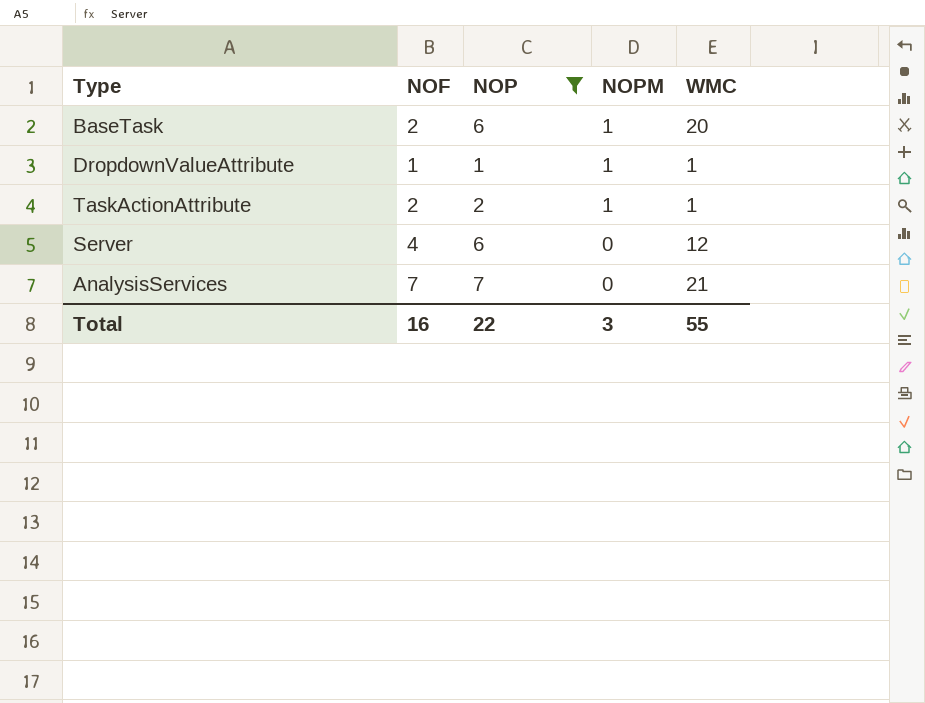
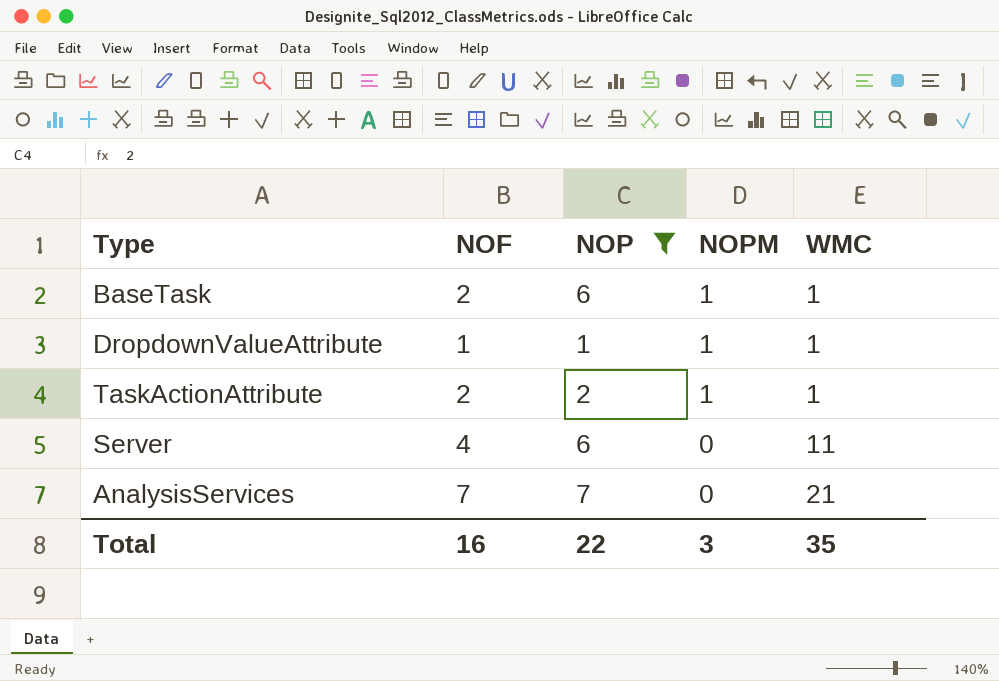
BaseTask | WMC: 20 -> 1
Server | WMC: 12 -> 11
Total | WMC: 55 -> 35

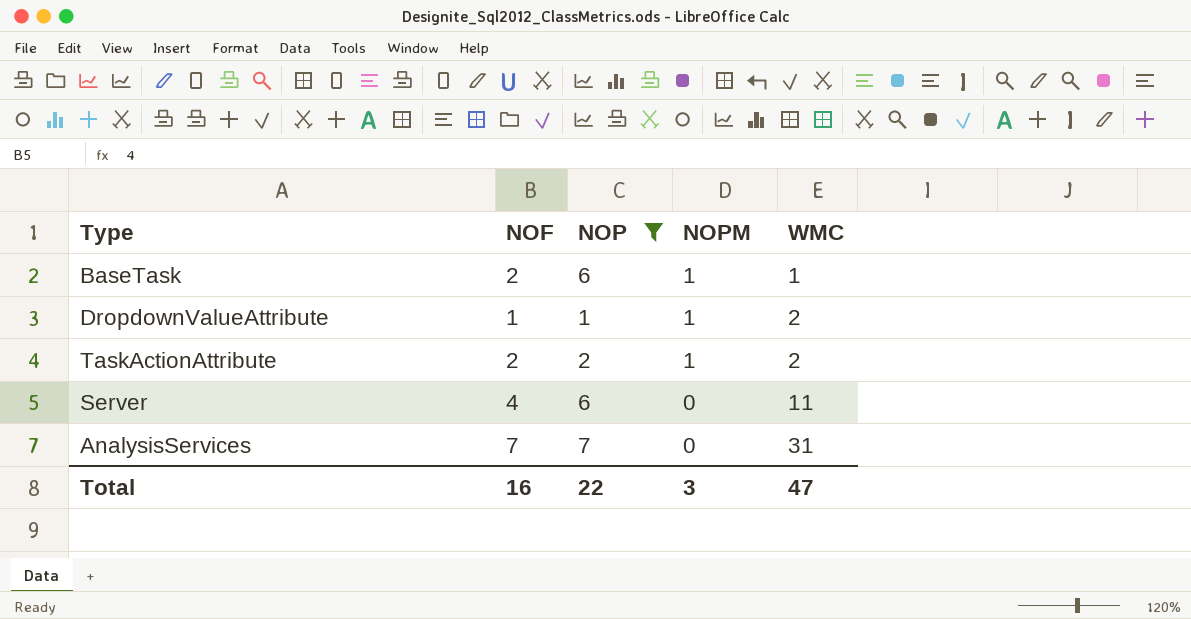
DropdownValueAttribute | WMC: 1 -> 2
TaskActionAttribute | WMC: 1 -> 2
AnalysisServices | WMC: 21 -> 31
Total | WMC: 35 -> 47

